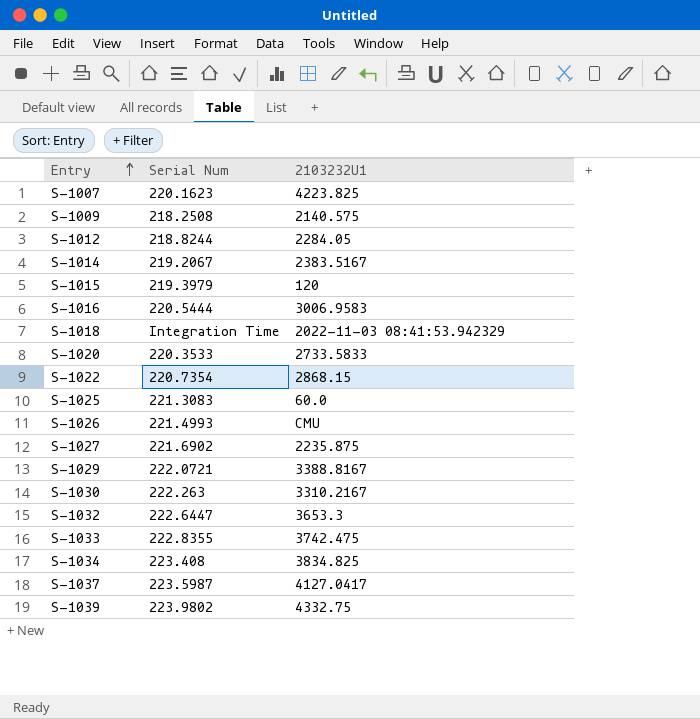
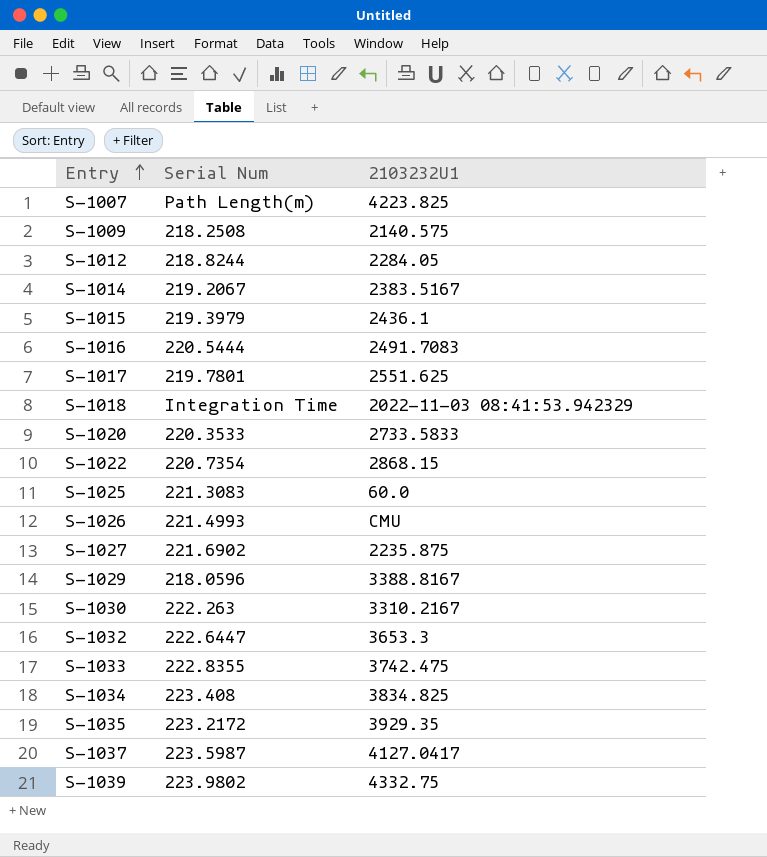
S-1007 | Serial Num: 220.1623 -> Path Length(m)
S-1015 | 2103232U1: 120 -> 2436.1
S-1016 | 2103232U1: 3006.9583 -> 2491.7083
row S-1017: none -> 219.7801 | 2551.625
S-1029 | Serial Num: 222.0721 -> 218.0596
row S-1035: none -> 223.2172 | 3929.35

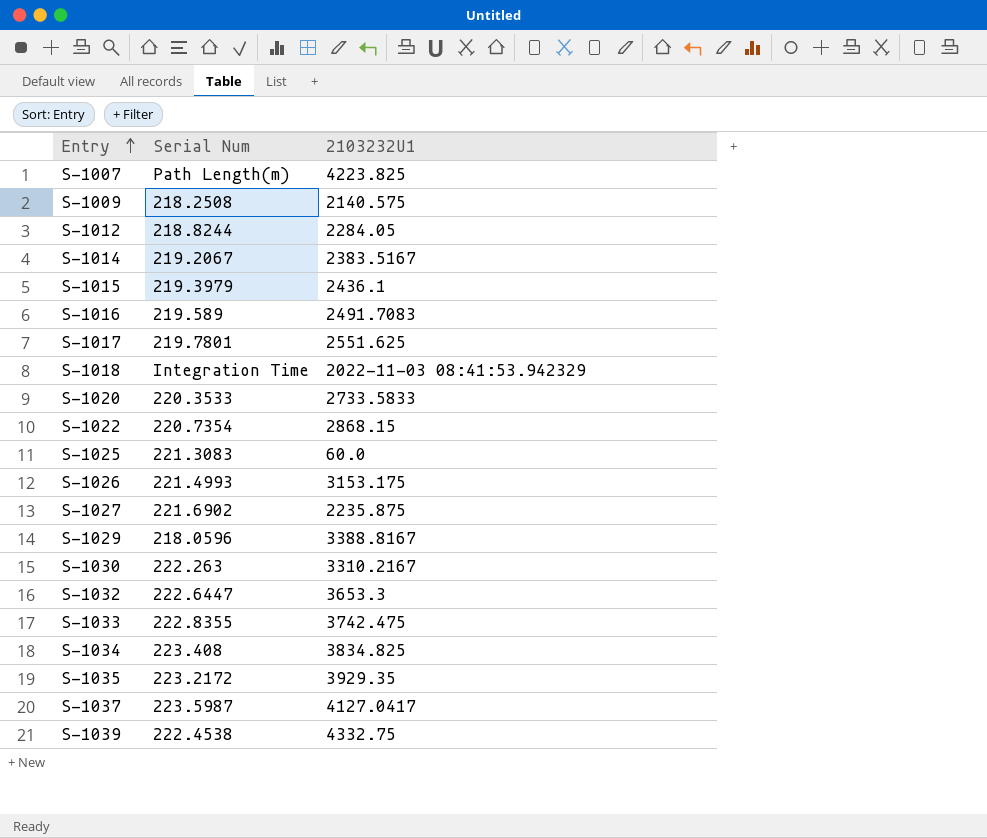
S-1016 | Serial Num: 220.5444 -> 219.589
S-1026 | 2103232U1: CMU -> 3153.175
S-1039 | Serial Num: 223.9802 -> 222.4538

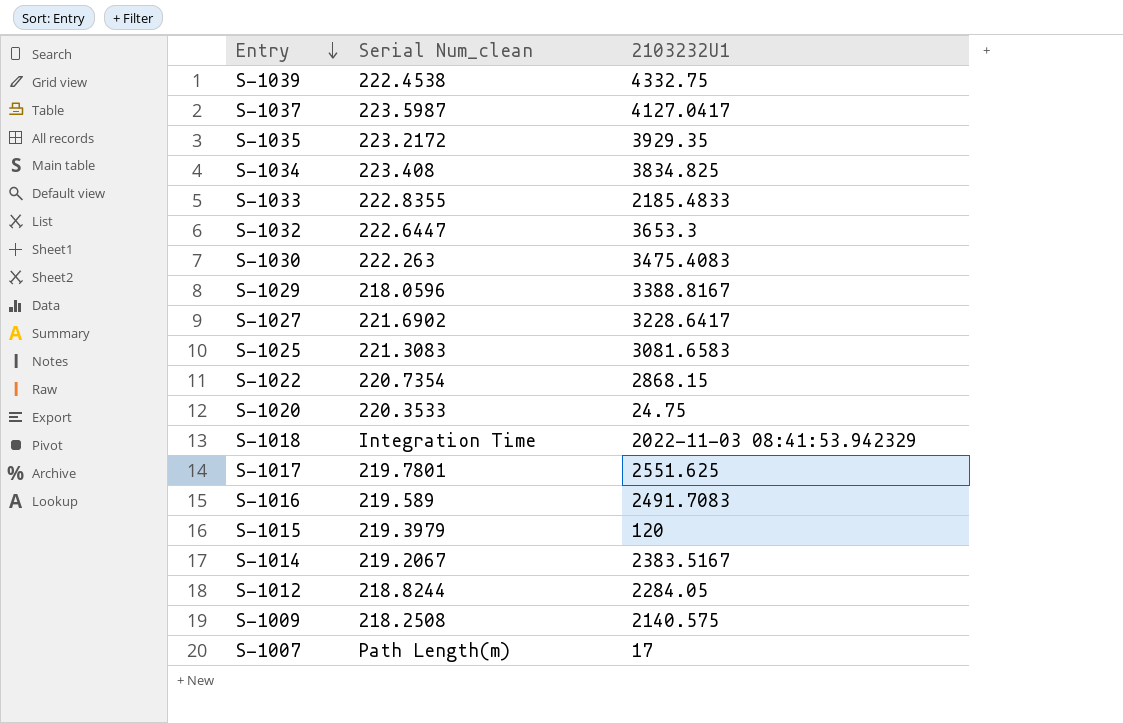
row order: Entry ascending -> Entry descending
column name: Serial Num -> Serial Num_clean
row S-1026: 221.4993 | 3153.175 -> none
S-1033 | 2103232U1: 3742.475 -> 2185.4833
S-1030 | 2103232U1: 3310.2167 -> 3475.4083
S-1027 | 2103232U1: 2235.875 -> 3228.6417
S-1025 | 2103232U1: 60.0 -> 3081.6583
S-1020 | 2103232U1: 2733.5833 -> 24.75
S-1015 | 2103232U1: 2436.1 -> 120
S-1007 | 2103232U1: 4223.825 -> 17

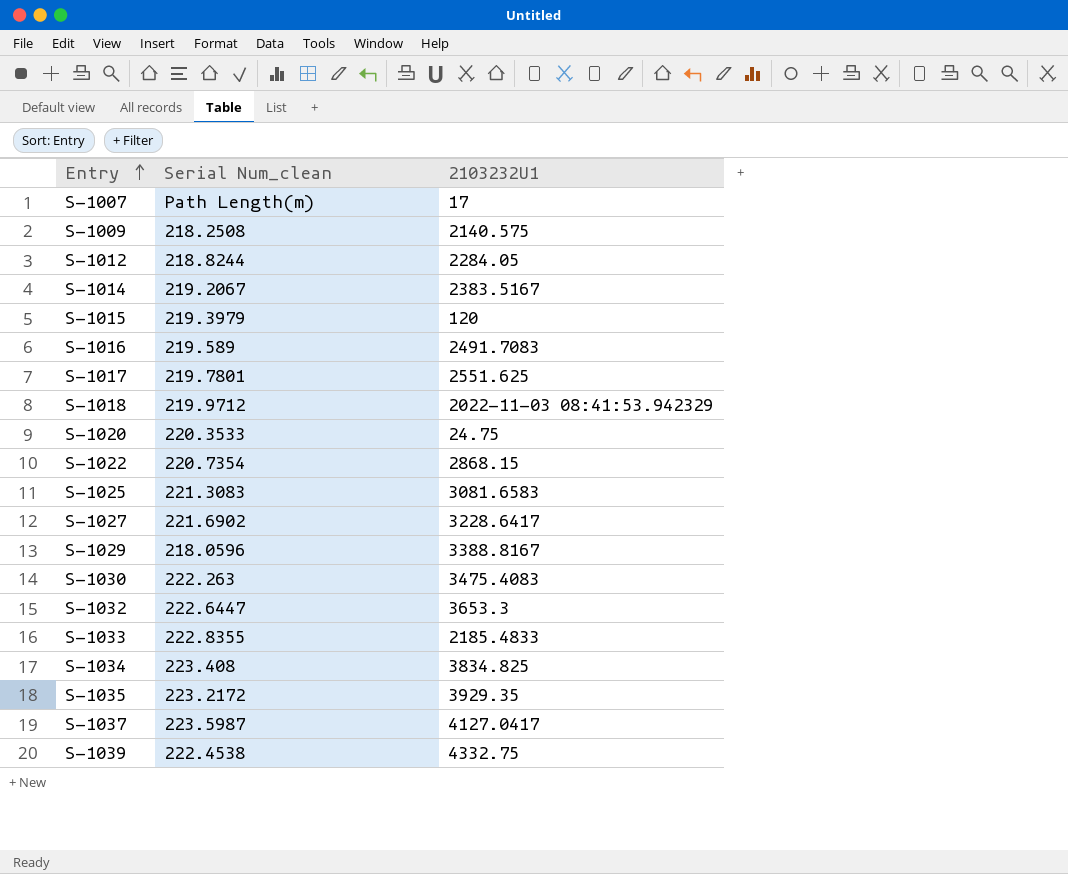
row order: Entry descending -> Entry ascending
S-1018 | Serial Num_clean: Integration Time -> 219.9712

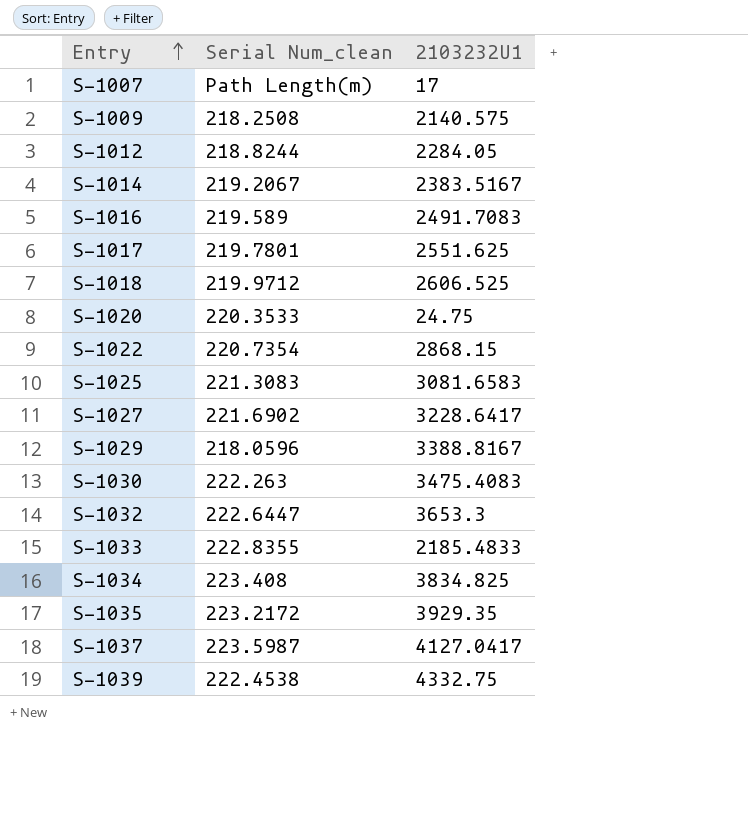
row S-1015: 219.3979 | 120 -> none
S-1018 | 2103232U1: 2022-11-03 08:41:53.942329 -> 2606.525

